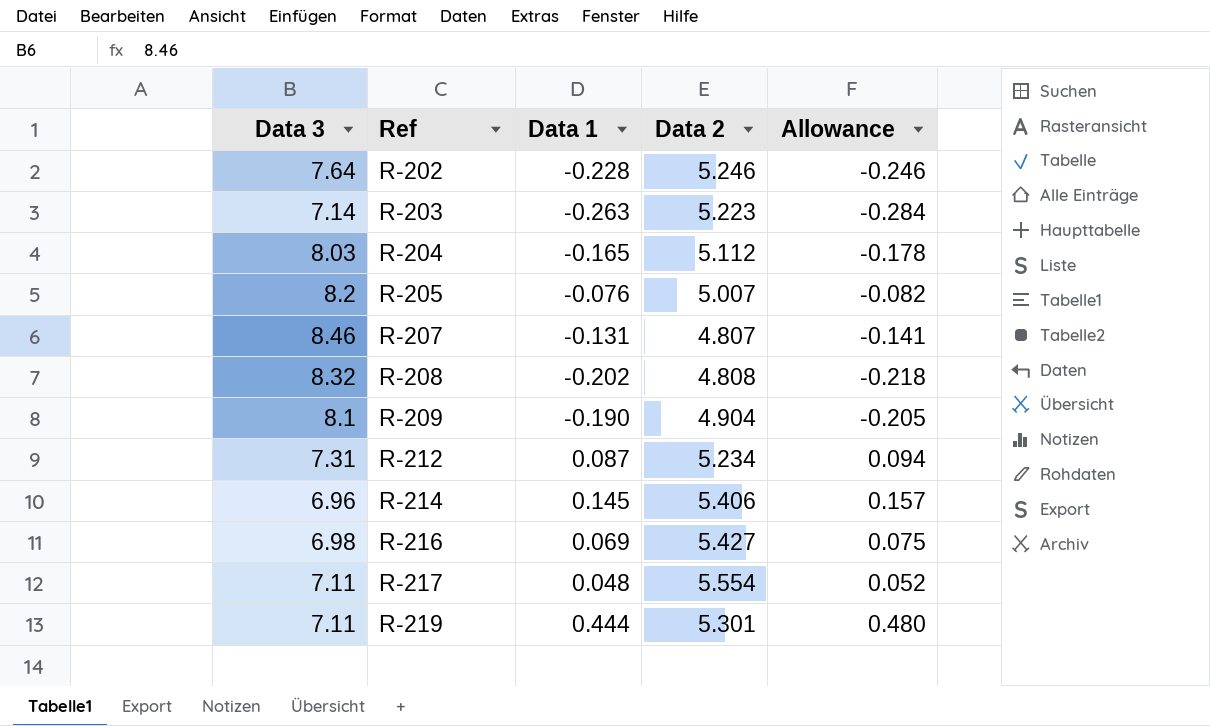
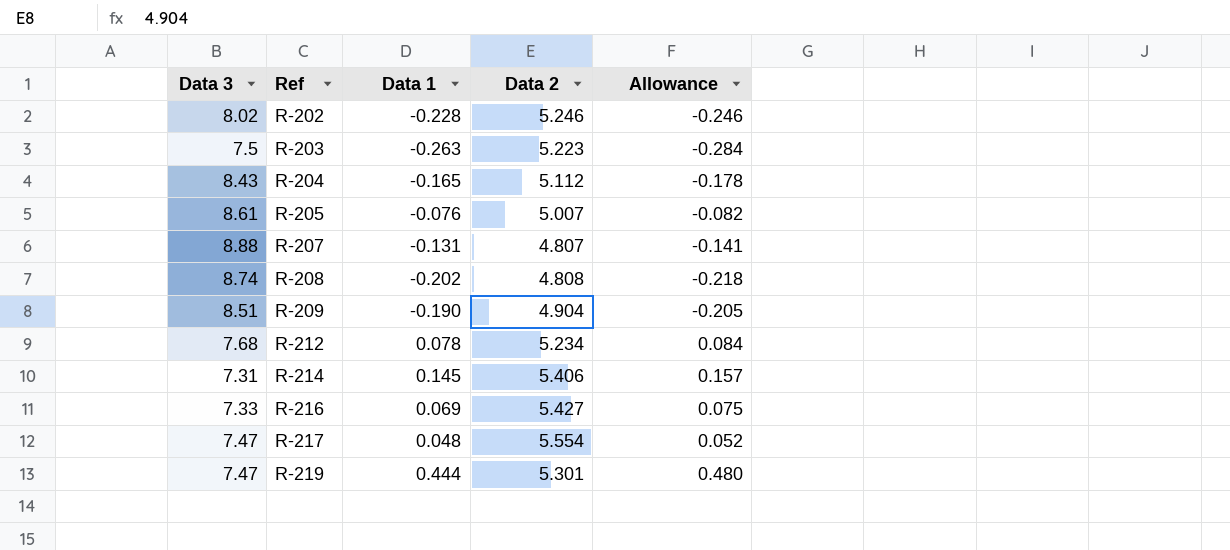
R-202 | Data 3: 7.64 -> 8.02
R-203 | Data 3: 7.14 -> 7.5
R-204 | Data 3: 8.03 -> 8.43
R-205 | Data 3: 8.2 -> 8.61
R-207 | Data 3: 8.46 -> 8.88
R-208 | Data 3: 8.32 -> 8.74
R-209 | Data 3: 8.1 -> 8.51
R-212 | Data 3: 7.31 -> 7.68
R-212 | Data 1: 0.087 -> 0.078
R-212 | Allowance: 0.094 -> 0.084
R-214 | Data 3: 6.96 -> 7.31
R-216 | Data 3: 6.98 -> 7.33
R-217 | Data 3: 7.11 -> 7.47
R-219 | Data 3: 7.11 -> 7.47

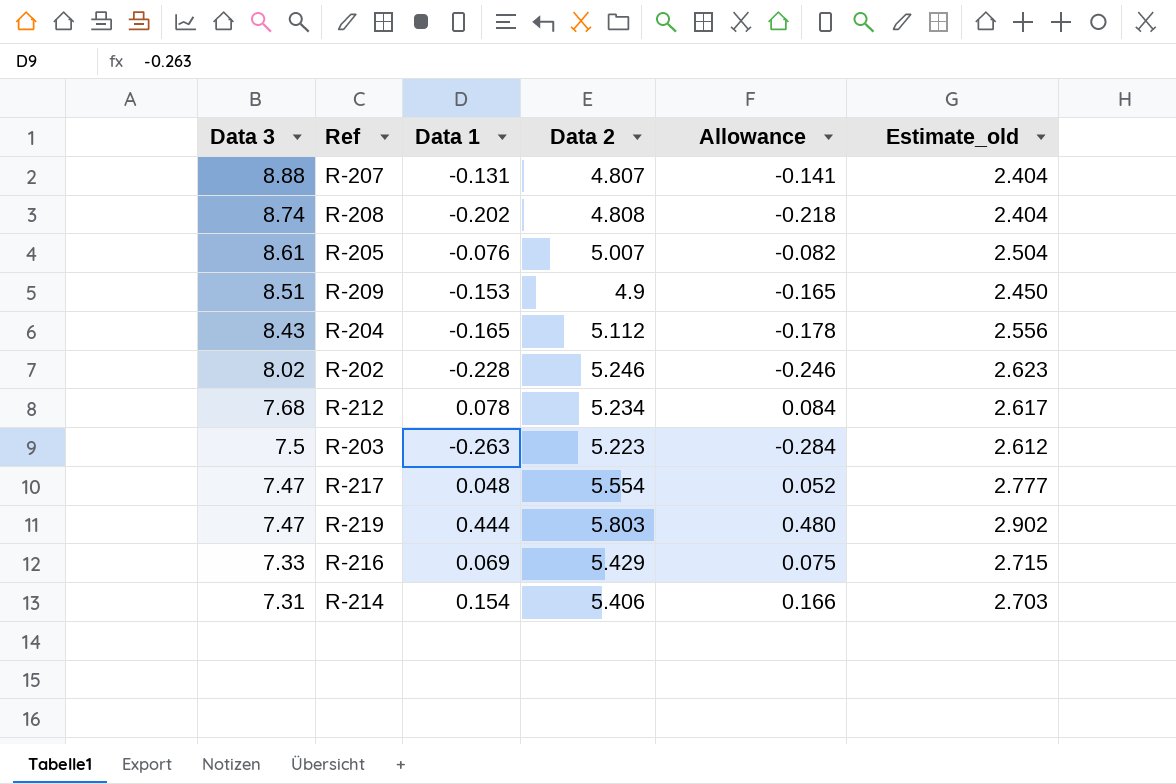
row order: Ref ascending -> Data 3 descending
column Estimate_old | formula: none -> [Data 2] * 0.5
R-209 | Data 1: -0.190 -> -0.153
R-209 | Data 2: 4.904 -> 4.9
R-209 | Allowance: -0.205 -> -0.165
R-219 | Data 2: 5.301 -> 5.803
R-216 | Data 2: 5.427 -> 5.429
R-214 | Data 1: 0.145 -> 0.154
R-214 | Allowance: 0.157 -> 0.166

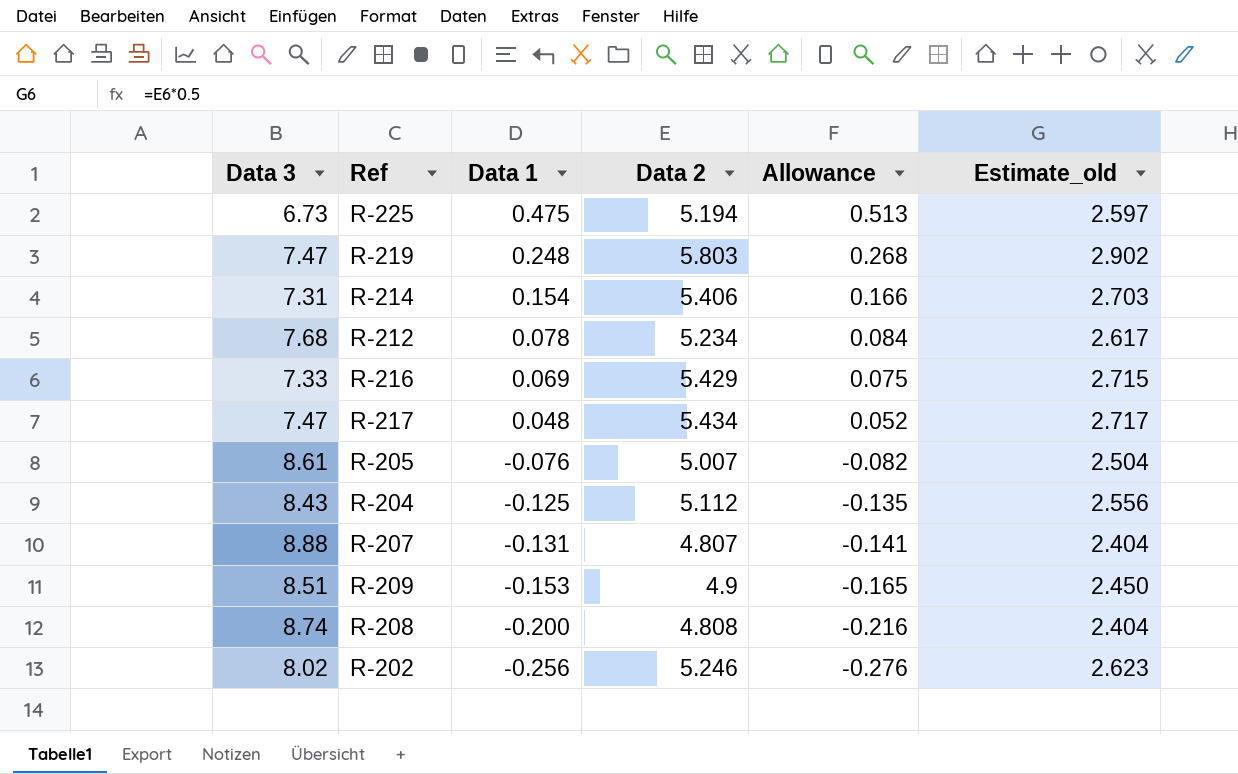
row order: Data 3 descending -> Data 1 descending
row R-203: 7.5 | -0.263 | 5.223 | -0.284 | 2.612 -> none
row R-225: none -> 6.73 | 0.475 | 5.194 | 0.513 | 2.597
R-219 | Data 1: 0.444 -> 0.248
R-219 | Allowance: 0.480 -> 0.268
R-217 | Data 2: 5.554 -> 5.434
R-217 | Estimate_old: 2.777 -> 2.717
R-204 | Data 1: -0.165 -> -0.125
R-204 | Allowance: -0.178 -> -0.135
R-208 | Data 1: -0.202 -> -0.200
R-208 | Allowance: -0.218 -> -0.216
R-202 | Data 1: -0.228 -> -0.256
R-202 | Allowance: -0.246 -> -0.276

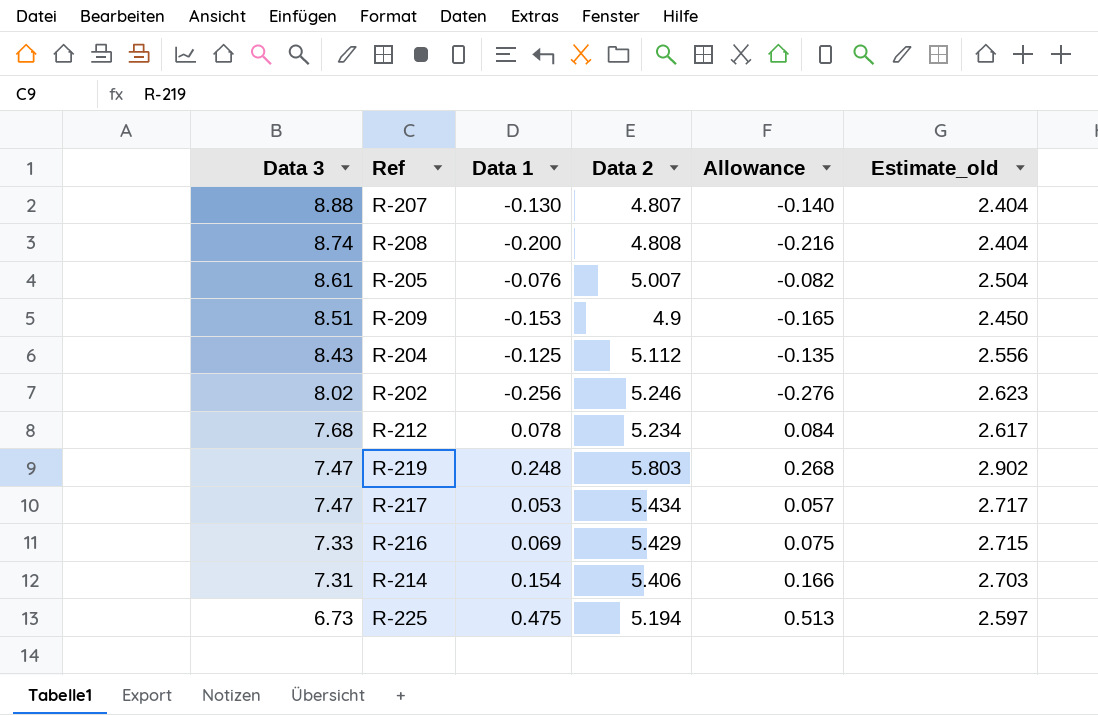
row order: Data 1 descending -> Data 3 descending
R-207 | Data 1: -0.131 -> -0.130
R-207 | Allowance: -0.141 -> -0.140
R-217 | Data 1: 0.048 -> 0.053
R-217 | Allowance: 0.052 -> 0.057

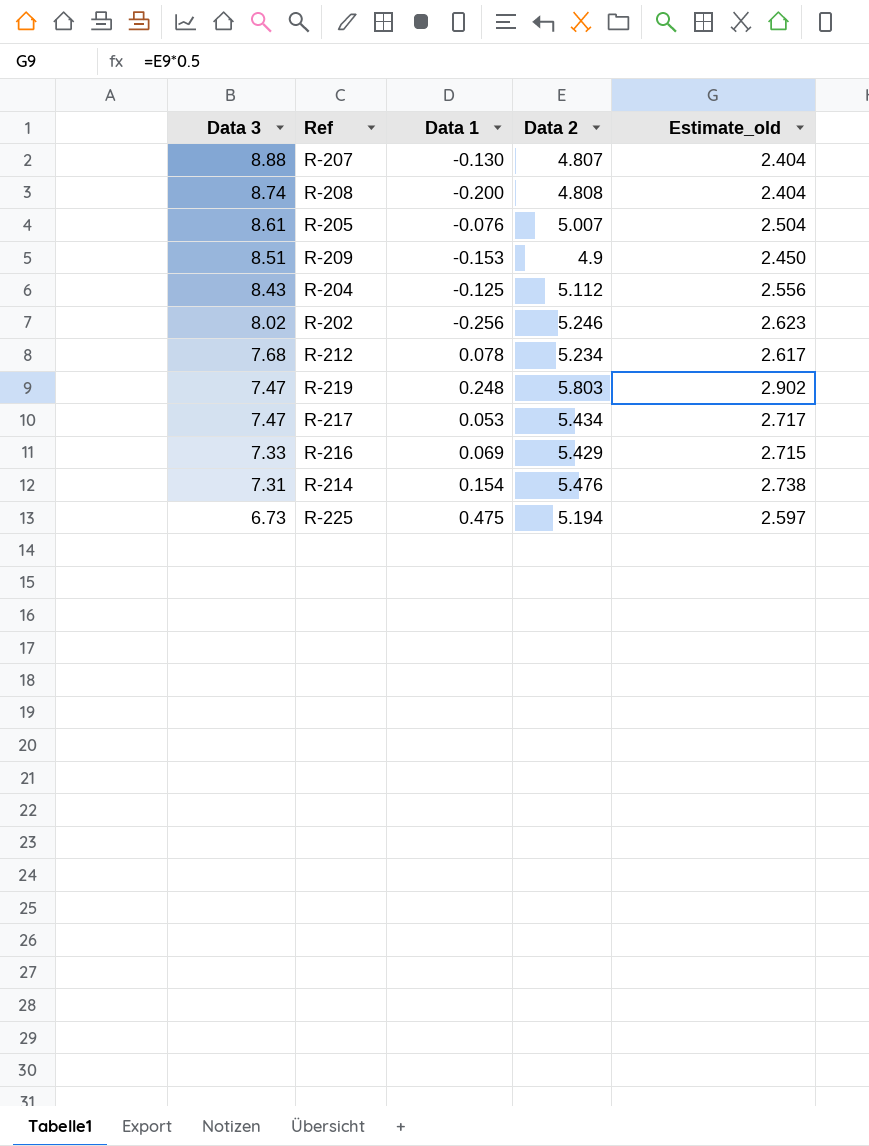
column Allowance | formula: [Data 1] * 1.08 -> none
R-214 | Data 2: 5.406 -> 5.476
R-214 | Estimate_old: 2.703 -> 2.738

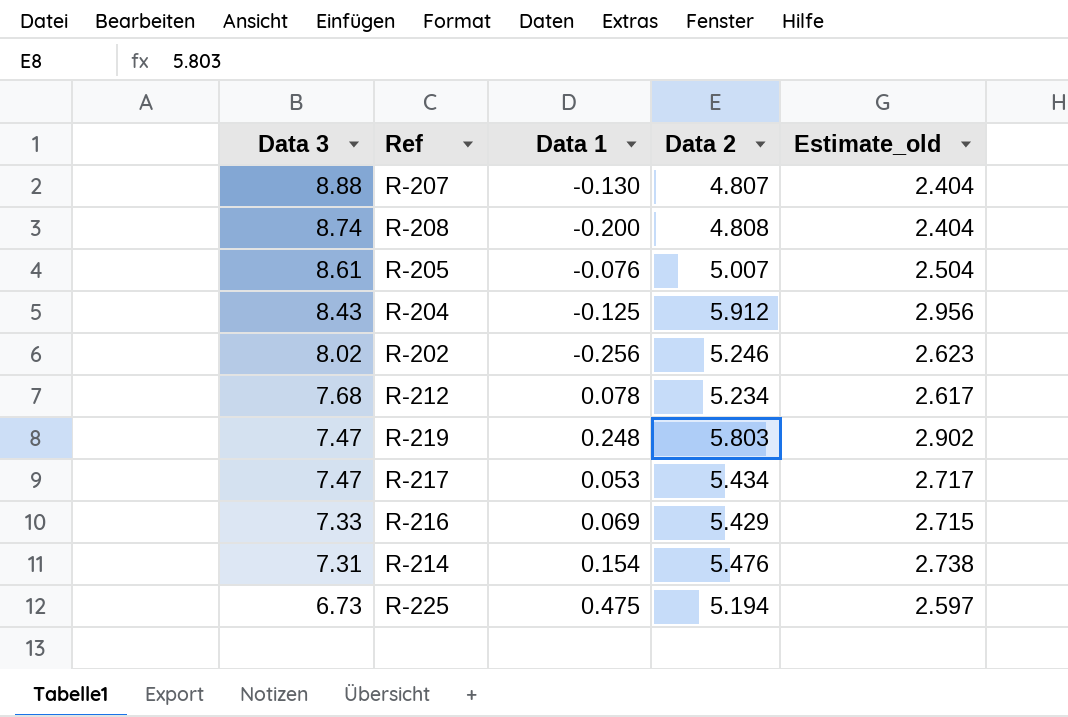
row R-209: 8.51 | -0.153 | 4.9 | 2.450 -> none
R-204 | Data 2: 5.112 -> 5.912
R-204 | Estimate_old: 2.556 -> 2.956

